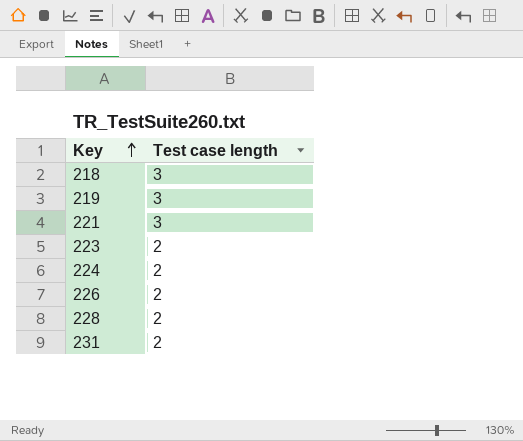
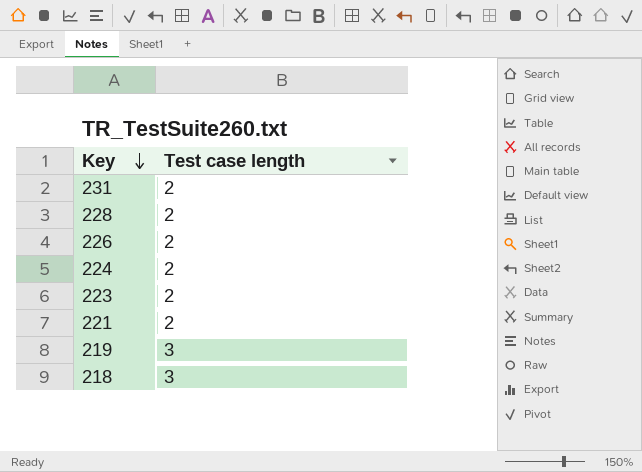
row order: Key ascending -> Key descending
221 | Test case length: 3 -> 2

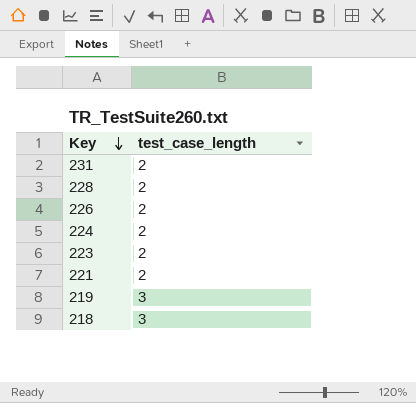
column name: Test case length -> test_case_length

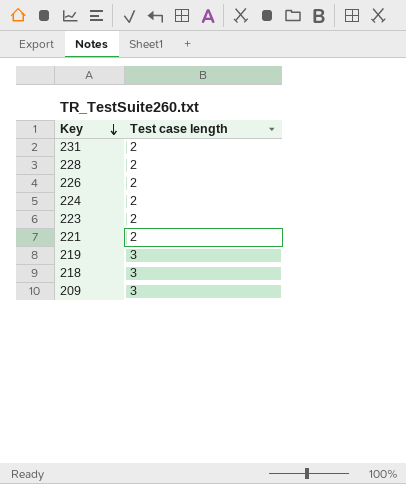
column name: test_case_length -> Test case length
row 209: none -> 3

